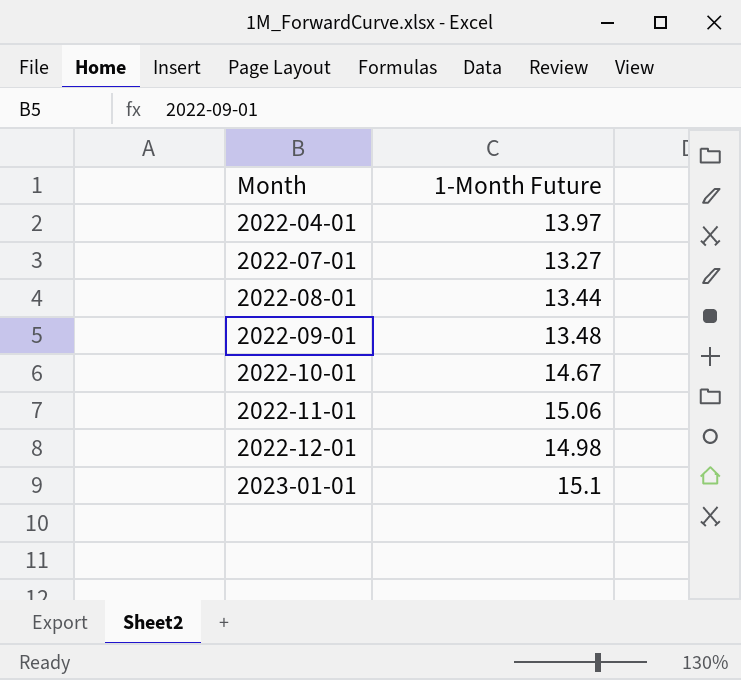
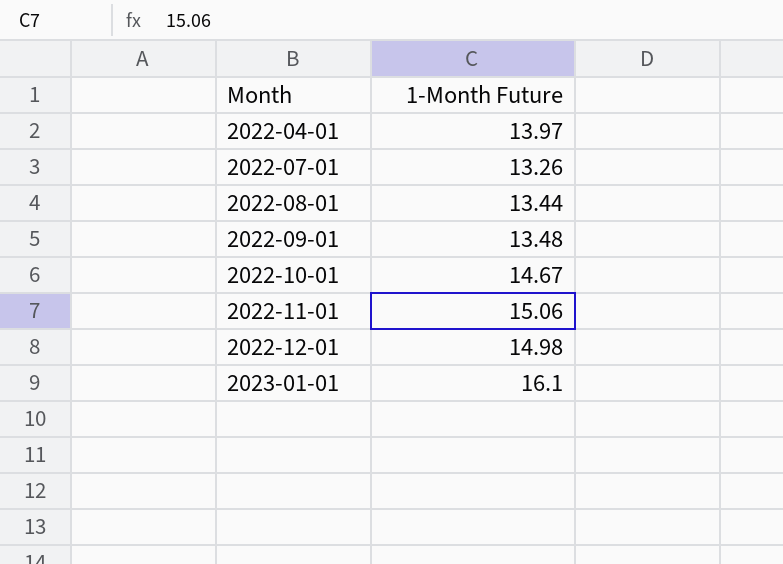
2022-07-01 | 1-Month Future: 13.27 -> 13.26
2023-01-01 | 1-Month Future: 15.1 -> 16.1

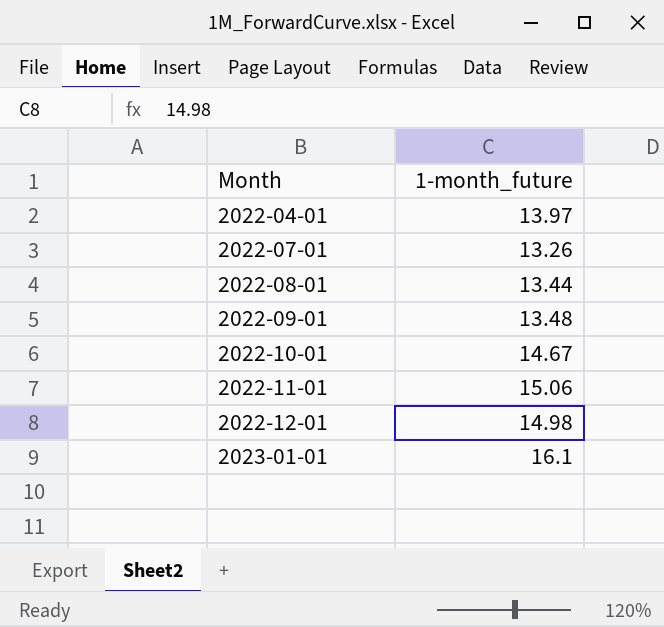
column name: 1-Month Future -> 1-month_future

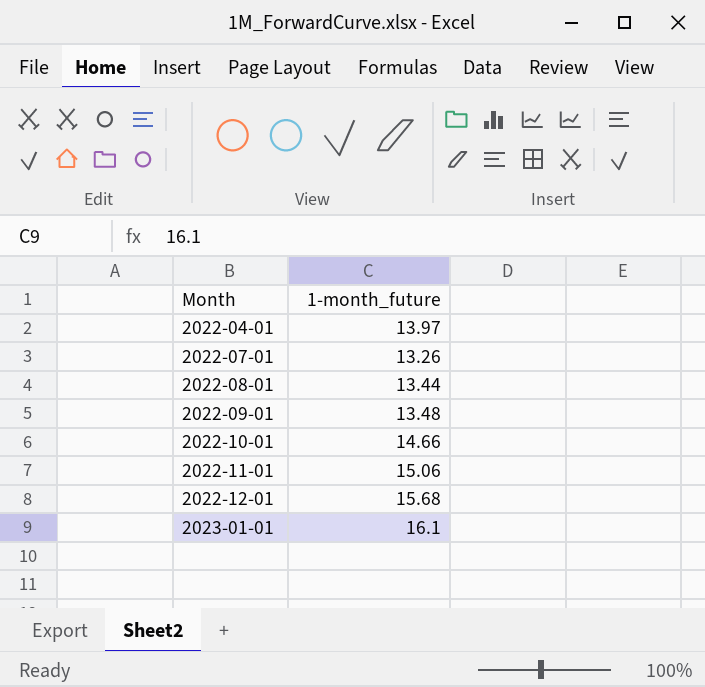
2022-10-01 | 1-month_future: 14.67 -> 14.66
2022-12-01 | 1-month_future: 14.98 -> 15.68

